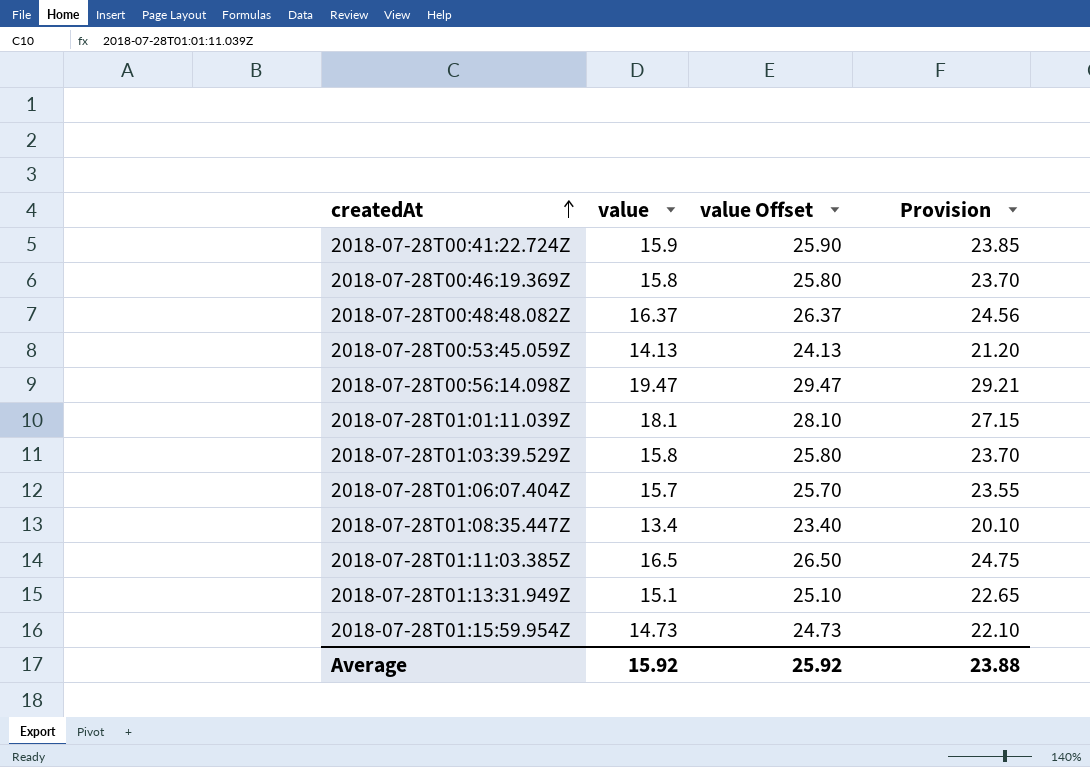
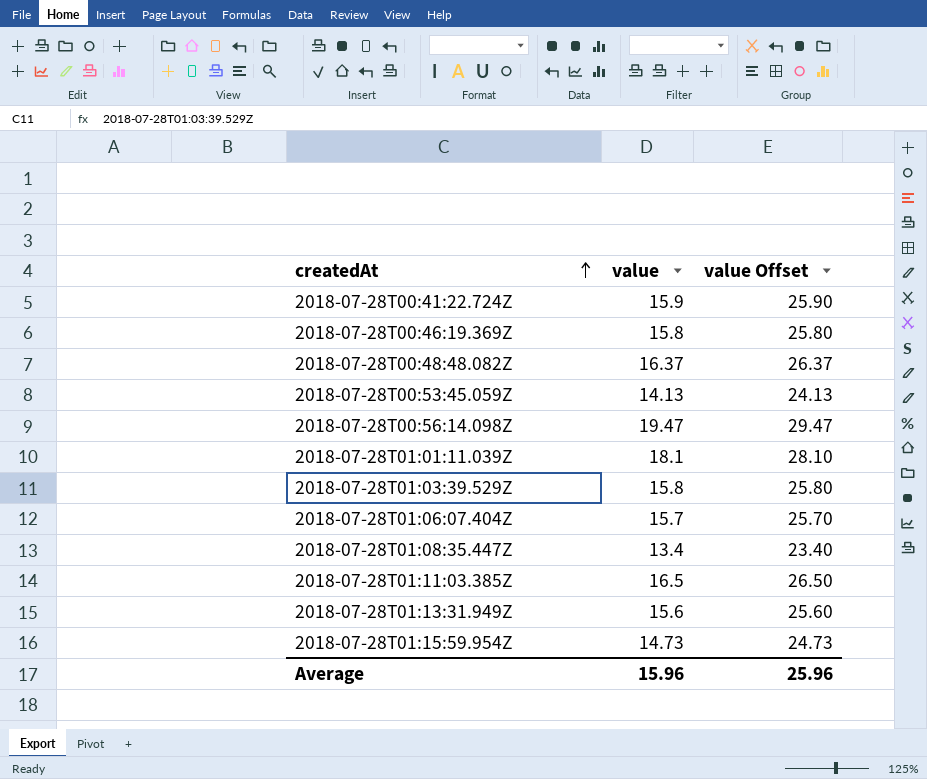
column Provision | formula: [value] * 1.5 -> none
2018-07-28T01:13:31.949Z | value: 15.1 -> 15.6
2018-07-28T01:13:31.949Z | value Offset: 25.10 -> 25.60
Average | value: 15.92 -> 15.96
Average | value Offset: 25.92 -> 25.96

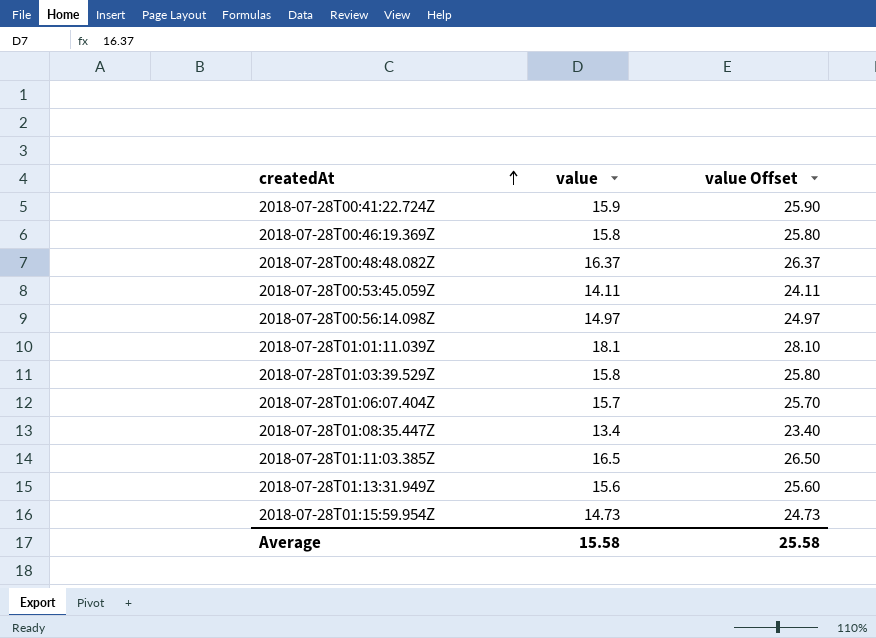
2018-07-28T00:53:45.059Z | value: 14.13 -> 14.11
2018-07-28T00:53:45.059Z | value Offset: 24.13 -> 24.11
2018-07-28T00:56:14.098Z | value: 19.47 -> 14.97
2018-07-28T00:56:14.098Z | value Offset: 29.47 -> 24.97
Average | value: 15.96 -> 15.58
Average | value Offset: 25.96 -> 25.58

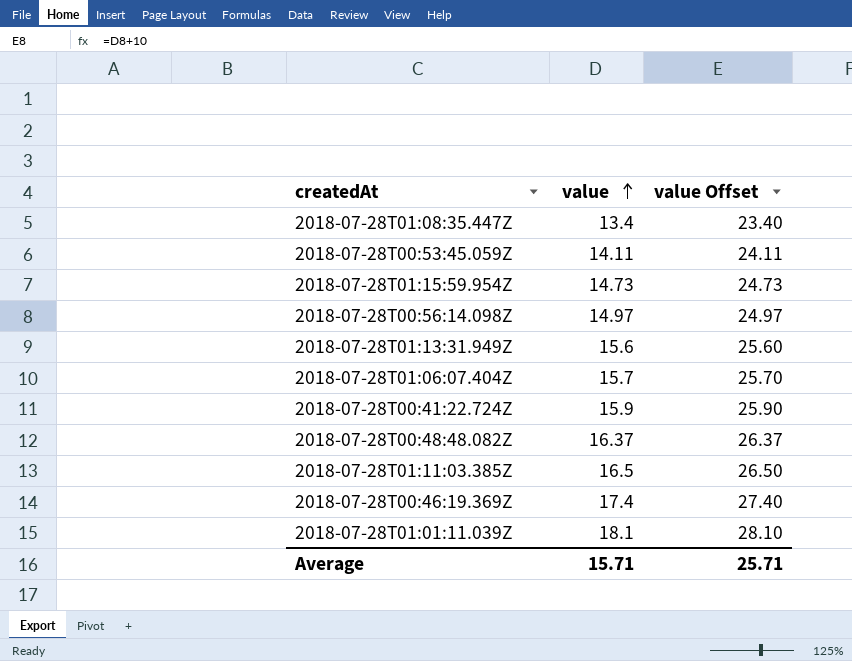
row order: createdAt ascending -> value ascending
row 2018-07-28T01:03:39.529Z: 15.8 | 25.80 -> none
2018-07-28T00:46:19.369Z | value: 15.8 -> 17.4
2018-07-28T00:46:19.369Z | value Offset: 25.80 -> 27.40
Average | value: 15.58 -> 15.71
Average | value Offset: 25.58 -> 25.71

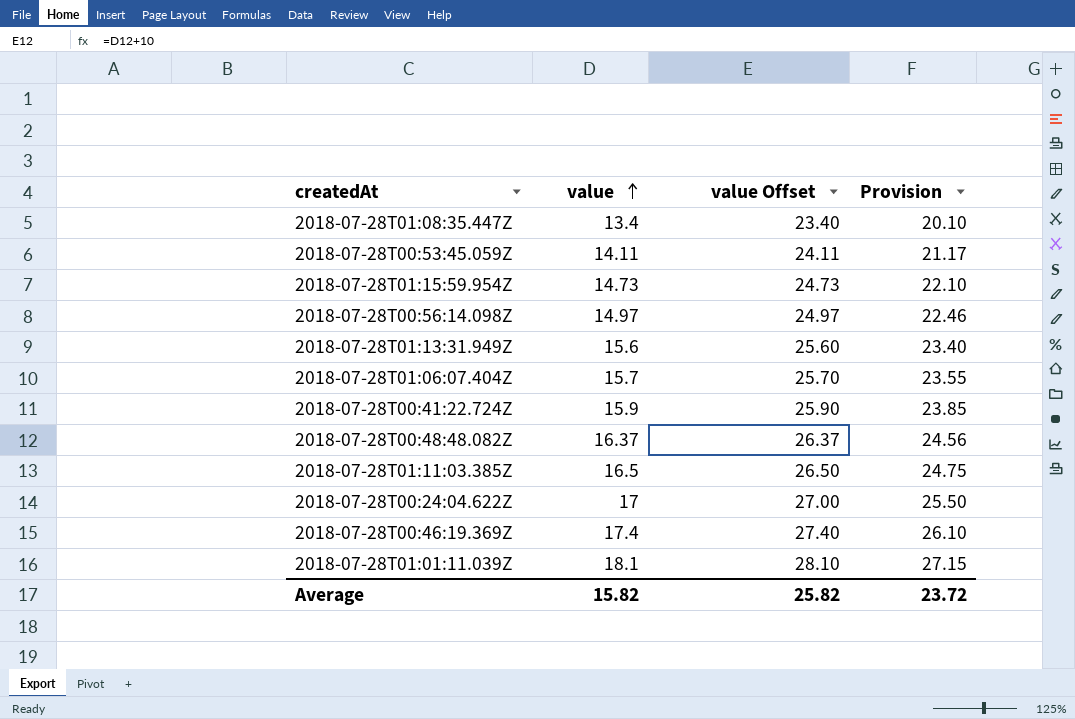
column Provision | formula: none -> [value] * 1.5
row 2018-07-28T00:24:04.622Z: none -> 17 | 27.00 | 25.50
Average | value: 15.71 -> 15.82
Average | value Offset: 25.71 -> 25.82

